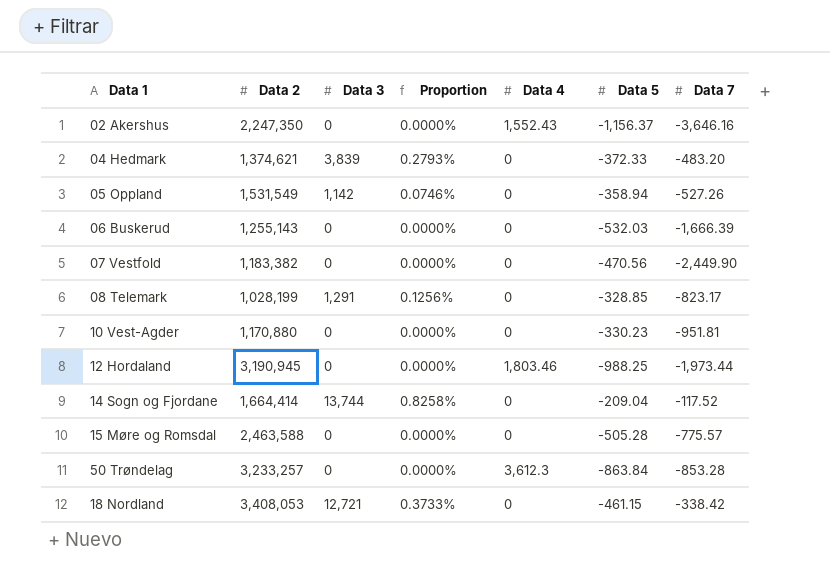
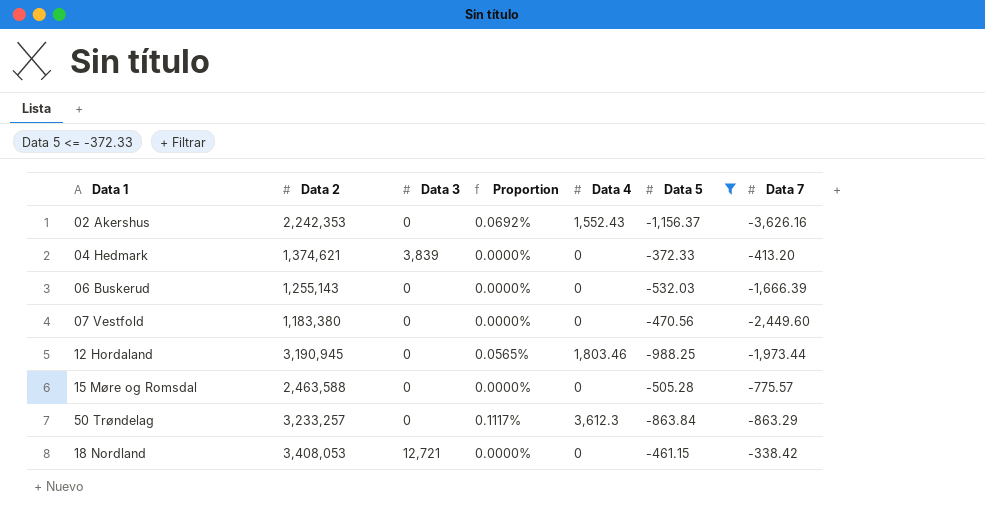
filter: none -> Data 5 <= -372.33
column Proportion | formula: [Data 3] / [Data 2] -> [Data 4] / [Data 2]
02 Akershus | Data 2: 2,247,350 -> 2,242,353
02 Akershus | Data 7: -3,646.16 -> -3,626.16
04 Hedmark | Data 7: -483.20 -> -413.20
07 Vestfold | Data 2: 1,183,382 -> 1,183,380
07 Vestfold | Data 7: -2,449.90 -> -2,449.60
50 Trøndelag | Data 7: -853.28 -> -863.29

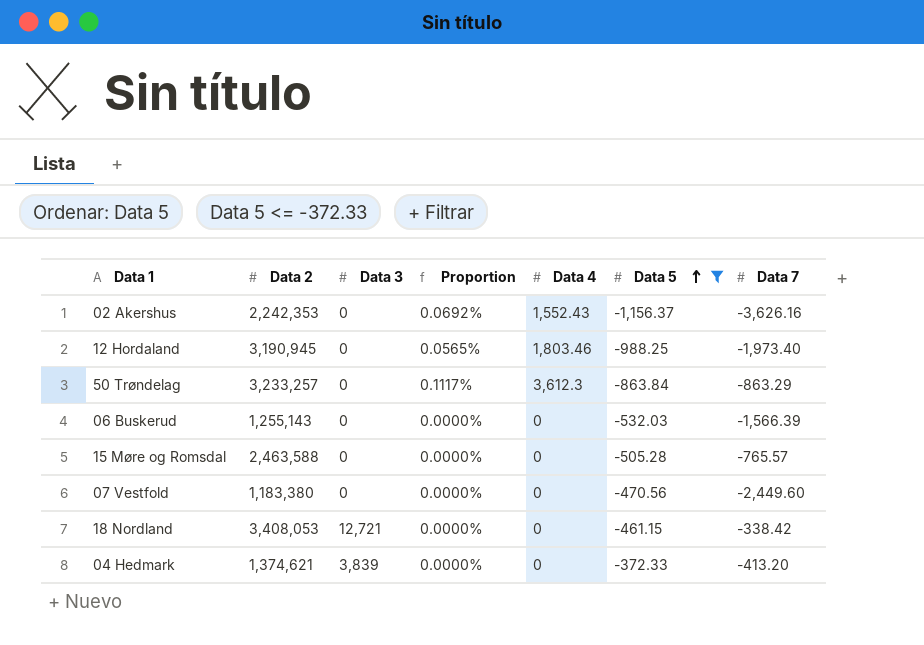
row order: none -> Data 5 ascending
12 Hordaland | Data 7: -1,973.44 -> -1,973.40
06 Buskerud | Data 7: -1,666.39 -> -1,566.39
15 Møre og Romsdal | Data 7: -775.57 -> -765.57

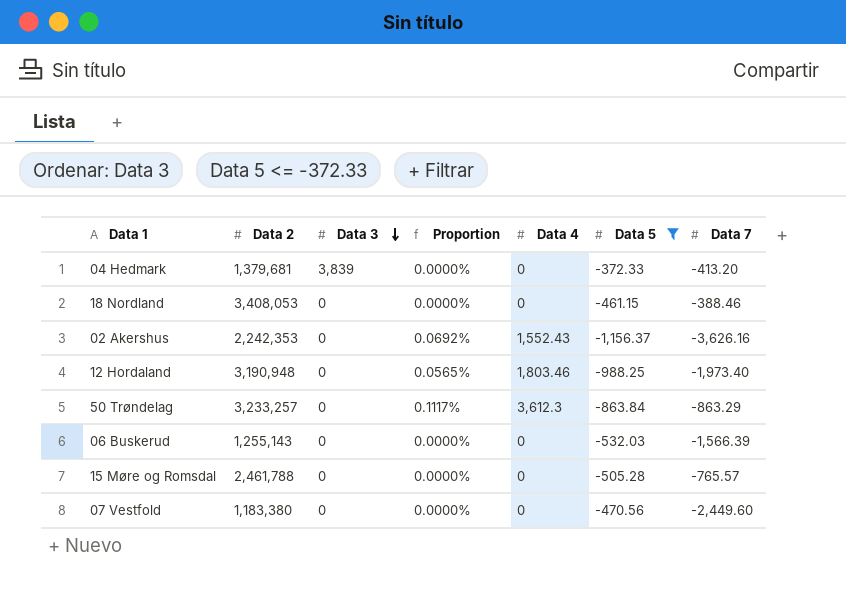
row order: Data 5 ascending -> Data 3 descending
04 Hedmark | Data 2: 1,374,621 -> 1,379,681
18 Nordland | Data 3: 12,721 -> 0
18 Nordland | Data 7: -338.42 -> -388.46
12 Hordaland | Data 2: 3,190,945 -> 3,190,948
15 Møre og Romsdal | Data 2: 2,463,588 -> 2,461,788

